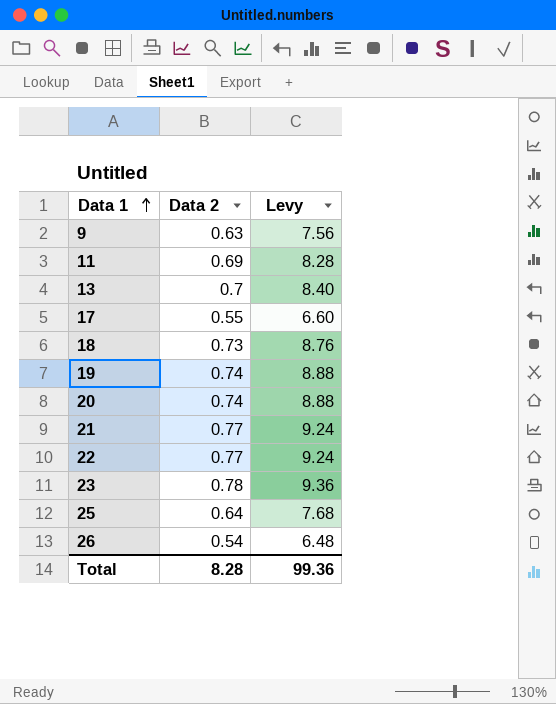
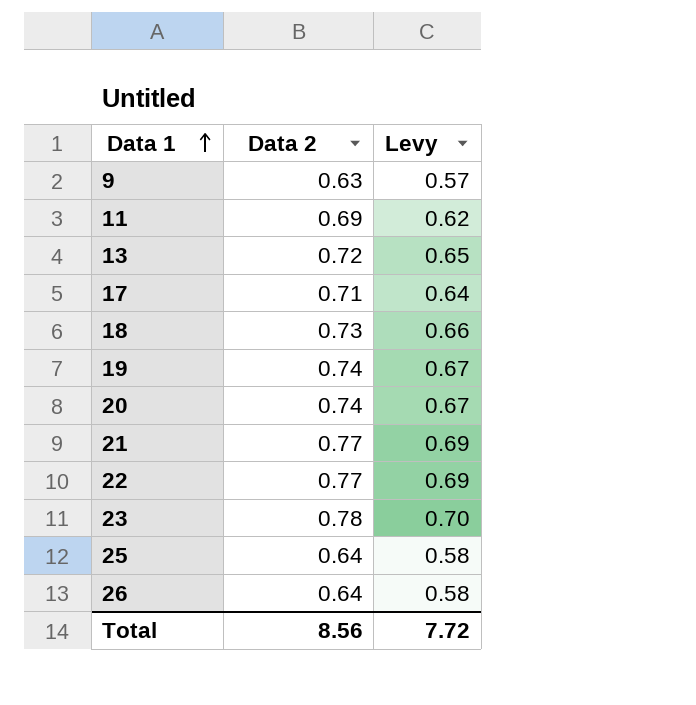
column Levy | formula: [Data 2] * 12 -> [Data 2] * 0.9
13 | Data 2: 0.7 -> 0.72
17 | Data 2: 0.55 -> 0.71
26 | Data 2: 0.54 -> 0.64
Total | Data 2: 8.28 -> 8.56
Total | Levy: 99.36 -> 7.72

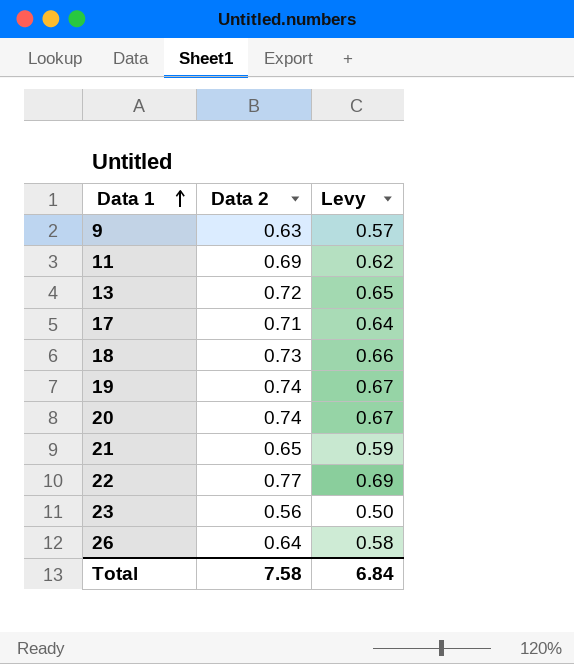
row 25: 0.64 | 0.58 -> none
21 | Data 2: 0.77 -> 0.65
21 | Levy: 0.69 -> 0.59
23 | Data 2: 0.78 -> 0.56
23 | Levy: 0.70 -> 0.50
Total | Data 2: 8.56 -> 7.58
Total | Levy: 7.72 -> 6.84

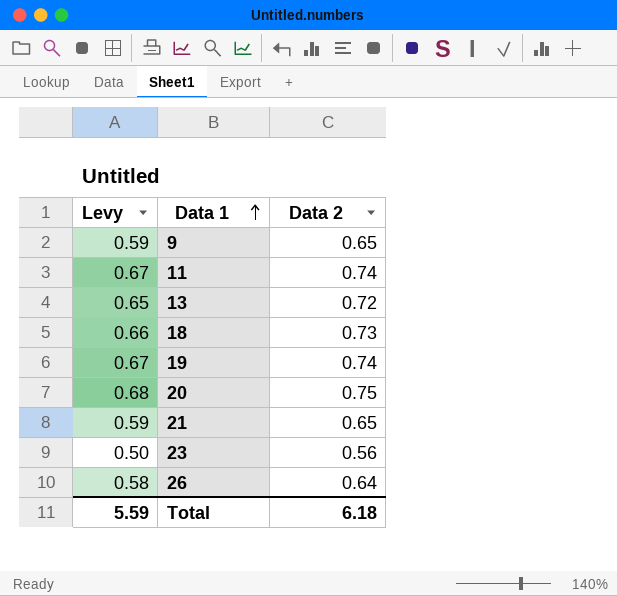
column Levy | position: 3 -> 1
row 17: 0.71 | 0.64 -> none
row 22: 0.77 | 0.69 -> none
9 | Levy: 0.57 -> 0.59
9 | Data 2: 0.63 -> 0.65
11 | Levy: 0.62 -> 0.67
11 | Data 2: 0.69 -> 0.74
20 | Levy: 0.67 -> 0.68
20 | Data 2: 0.74 -> 0.75
Total | Levy: 6.84 -> 5.59
Total | Data 2: 7.58 -> 6.18

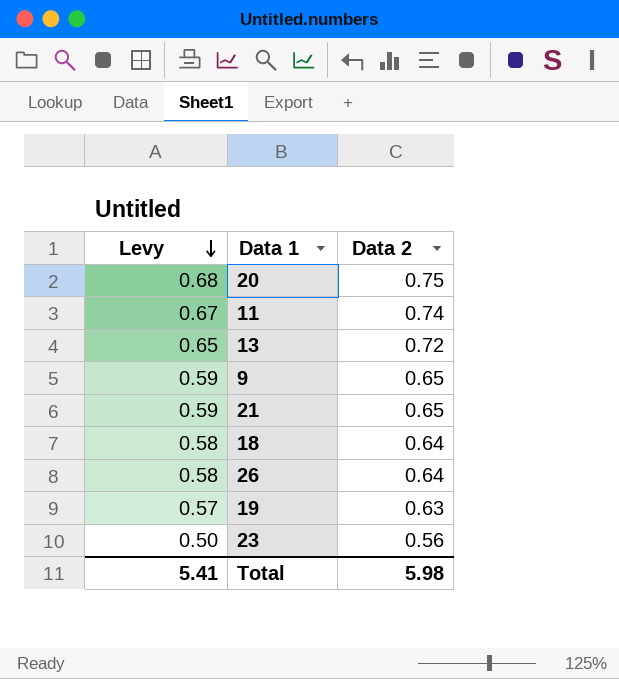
row order: Data 1 ascending -> Levy descending
18 | Levy: 0.66 -> 0.58
18 | Data 2: 0.73 -> 0.64
19 | Levy: 0.67 -> 0.57
19 | Data 2: 0.74 -> 0.63
Total | Levy: 5.59 -> 5.41
Total | Data 2: 6.18 -> 5.98

